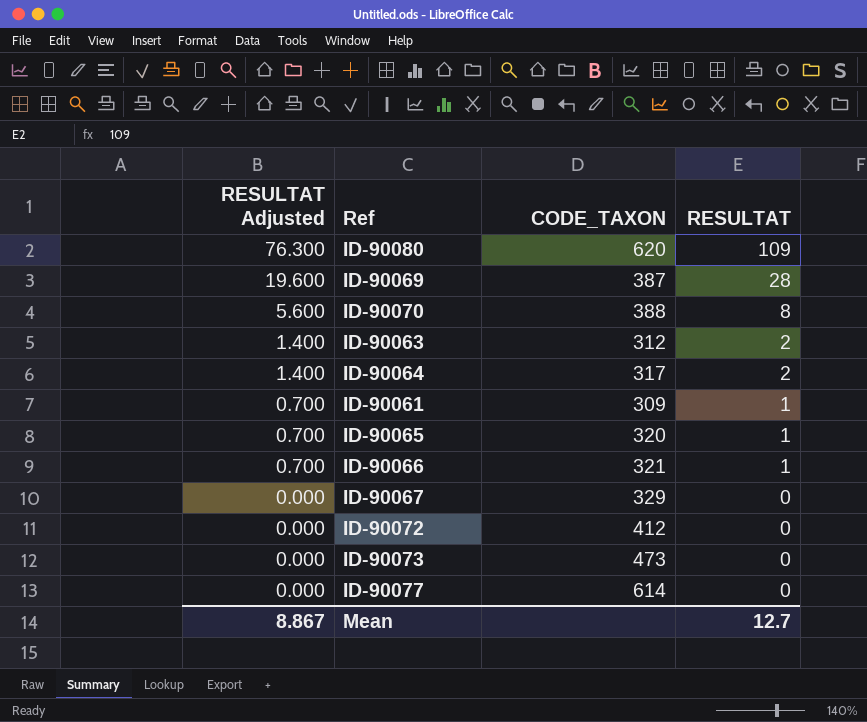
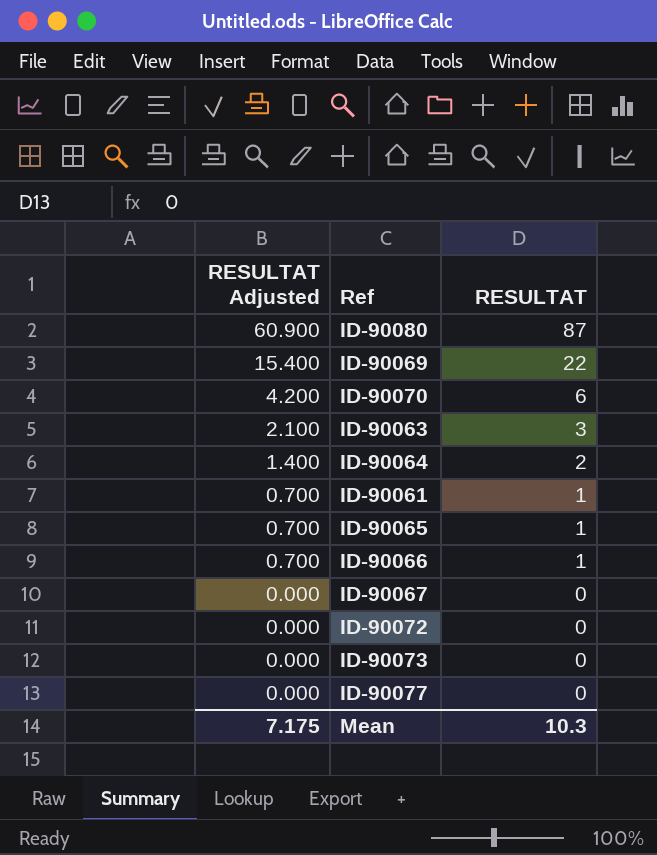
column CODE_TAXON | position: 3 -> none
ID-90080 | RESULTAT Adjusted: 76.300 -> 60.900
ID-90080 | RESULTAT: 109 -> 87
ID-90069 | RESULTAT Adjusted: 19.600 -> 15.400
ID-90069 | RESULTAT: 28 -> 22
ID-90070 | RESULTAT Adjusted: 5.600 -> 4.200
ID-90070 | RESULTAT: 8 -> 6
ID-90063 | RESULTAT Adjusted: 1.400 -> 2.100
ID-90063 | RESULTAT: 2 -> 3
Mean | RESULTAT Adjusted: 8.867 -> 7.175
Mean | RESULTAT: 12.7 -> 10.3

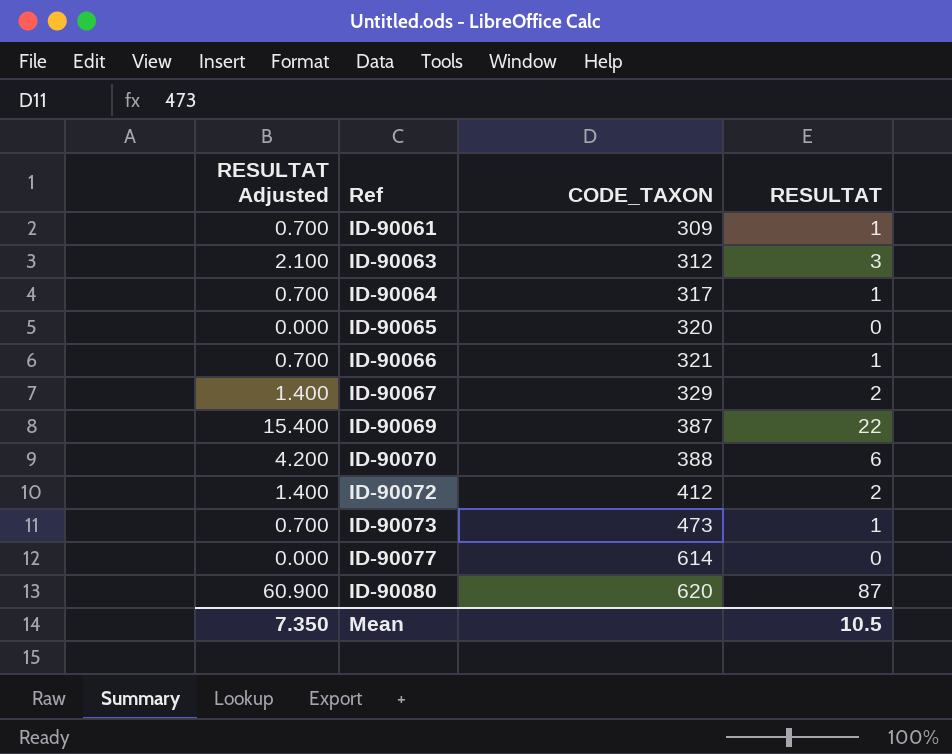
row order: RESULTAT Adjusted descending -> Ref ascending
column CODE_TAXON | position: none -> 3
ID-90064 | RESULTAT Adjusted: 1.400 -> 0.700
ID-90064 | RESULTAT: 2 -> 1
ID-90065 | RESULTAT Adjusted: 0.700 -> 0.000
ID-90065 | RESULTAT: 1 -> 0
ID-90067 | RESULTAT Adjusted: 0.000 -> 1.400
ID-90067 | RESULTAT: 0 -> 2
ID-90072 | RESULTAT Adjusted: 0.000 -> 1.400
ID-90072 | RESULTAT: 0 -> 2
ID-90073 | RESULTAT Adjusted: 0.000 -> 0.700
ID-90073 | RESULTAT: 0 -> 1
Mean | RESULTAT Adjusted: 7.175 -> 7.350
Mean | RESULTAT: 10.3 -> 10.5

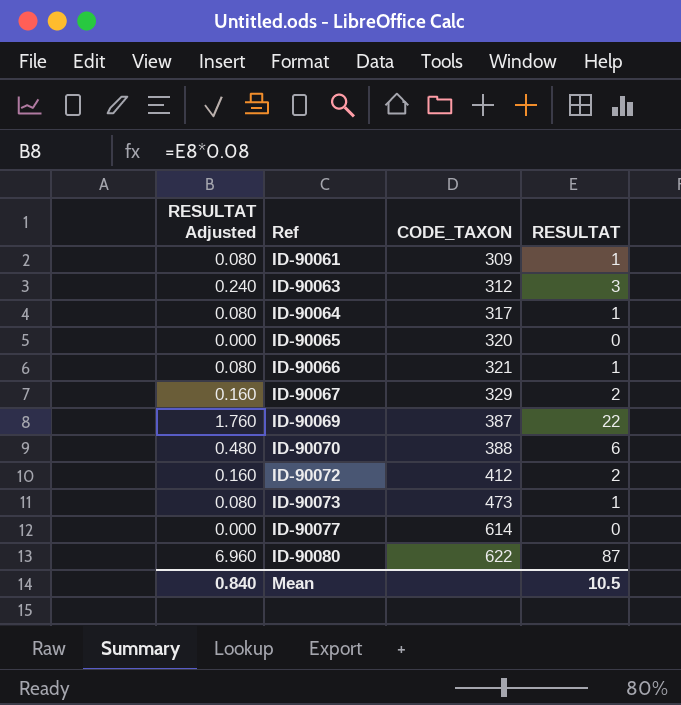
column RESULTAT Adjusted | formula: [RESULTAT] * 0.7 -> [RESULTAT] * 0.08
ID-90080 | CODE_TAXON: 620 -> 622
Mean | RESULTAT Adjusted: 7.350 -> 0.840

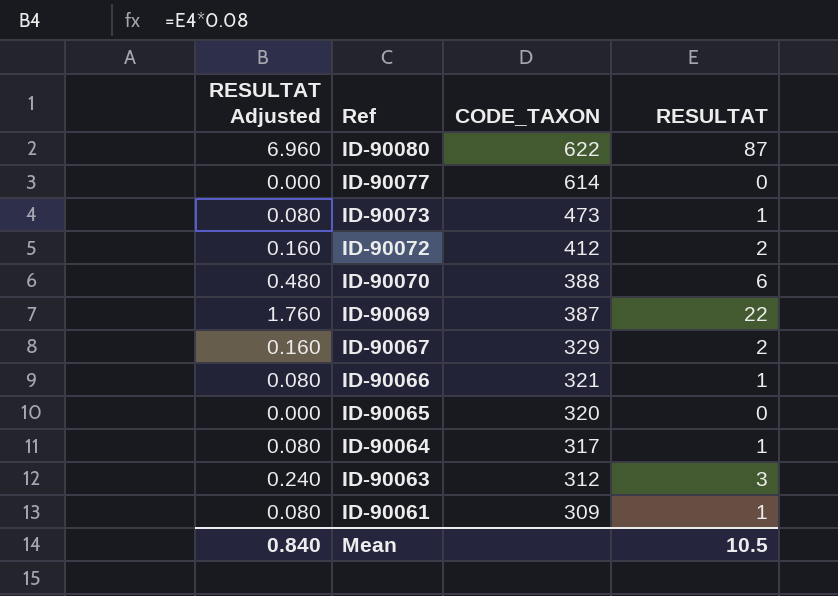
row order: Ref ascending -> Ref descending

